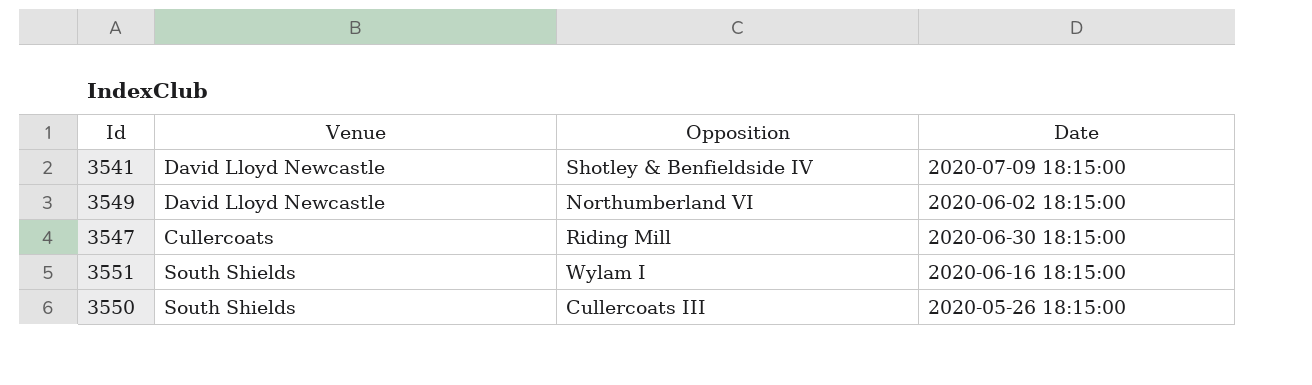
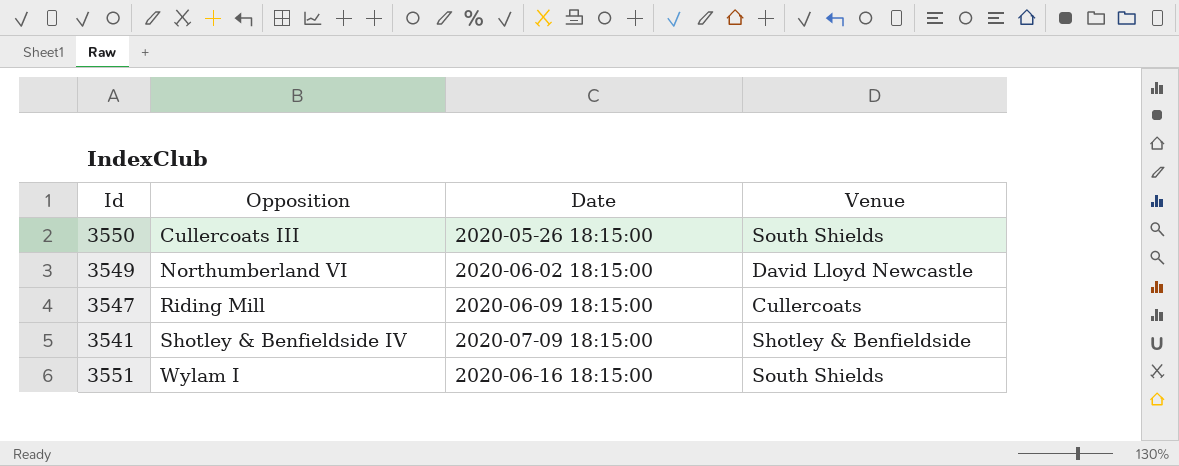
row order: none -> Opposition ascending
column Venue | position: 2 -> 4
3547 | Date: 2020-06-30 18:15:00 -> 2020-06-09 18:15:00
3541 | Venue: David Lloyd Newcastle -> Shotley & Benfieldside

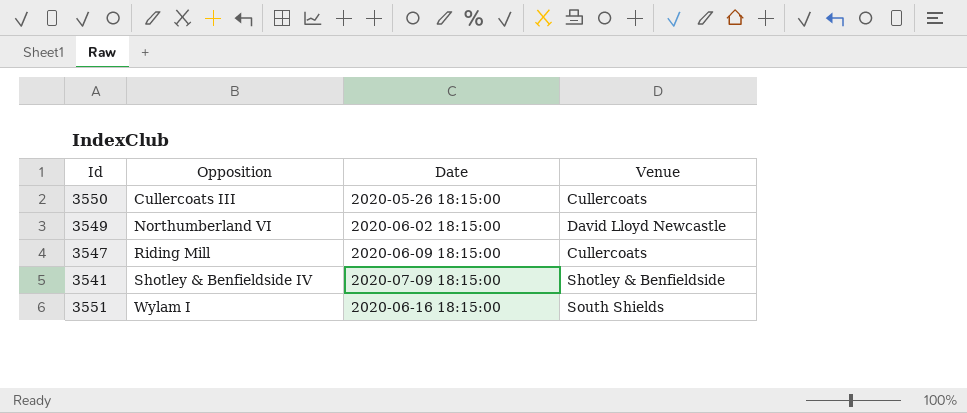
3550 | Venue: South Shields -> Cullercoats

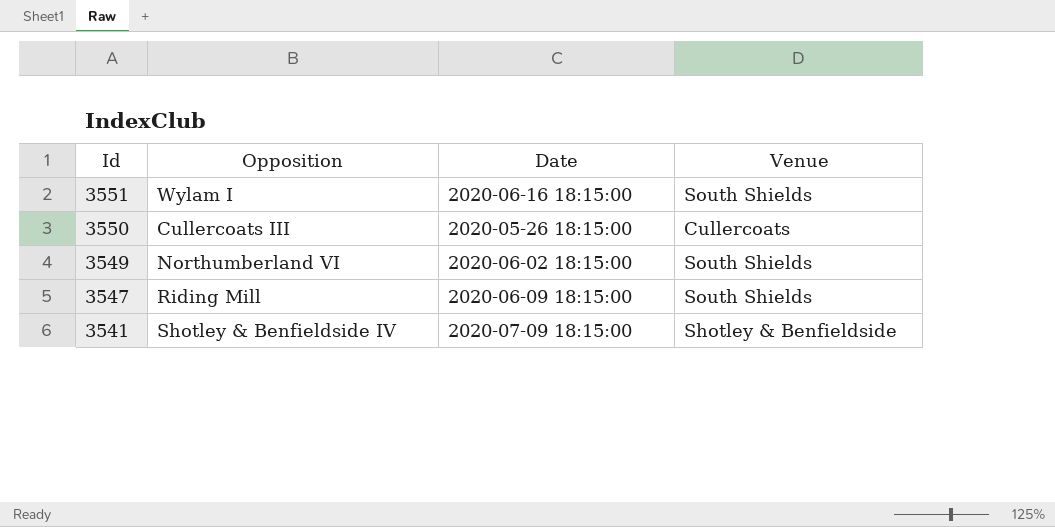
row order: Opposition ascending -> Id descending
3549 | Venue: David Lloyd Newcastle -> South Shields
3547 | Venue: Cullercoats -> South Shields

